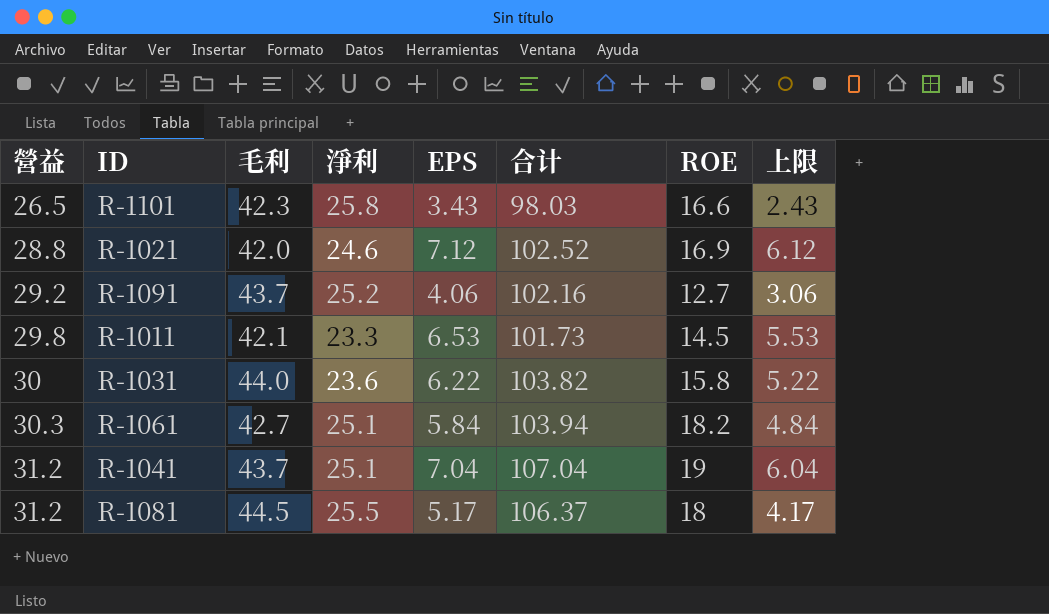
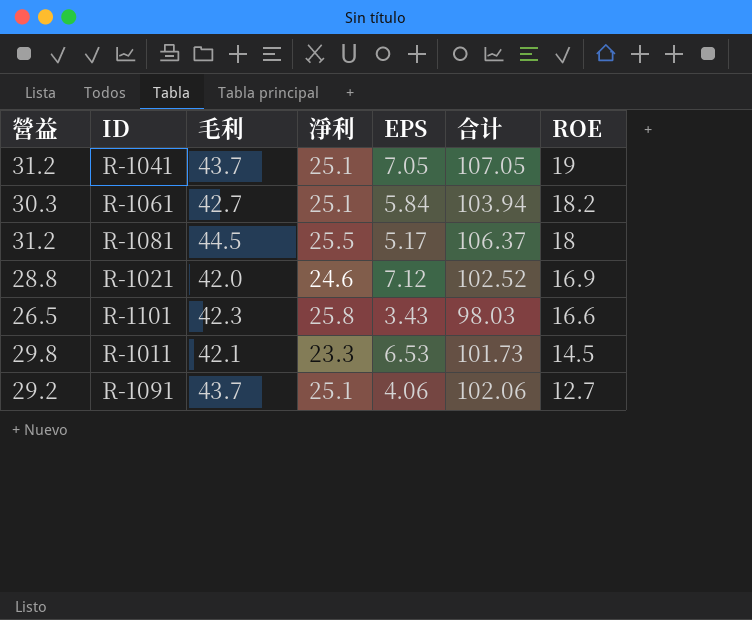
row order: 營益 ascending -> ROE descending
column 上限 | formula: [EPS] - 1 -> none
row R-1031: 30 | 44.0 | 23.6 | 6.22 | 103.82 | 15.8 | 5.22 -> none
R-1041 | EPS: 7.04 -> 7.05
R-1041 | 合计: 107.04 -> 107.05
R-1091 | 淨利: 25.2 -> 25.1
R-1091 | 合计: 102.16 -> 102.06

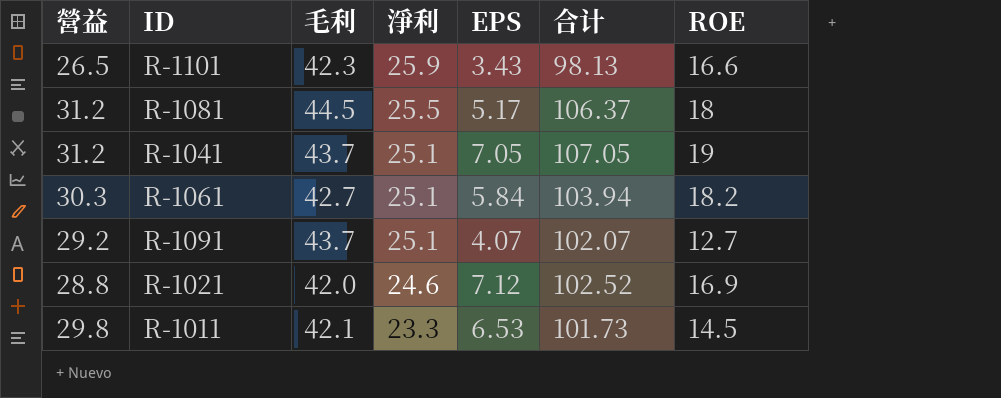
row order: ROE descending -> 淨利 descending
R-1101 | 淨利: 25.8 -> 25.9
R-1101 | 合计: 98.03 -> 98.13
R-1091 | EPS: 4.06 -> 4.07
R-1091 | 合计: 102.06 -> 102.07

